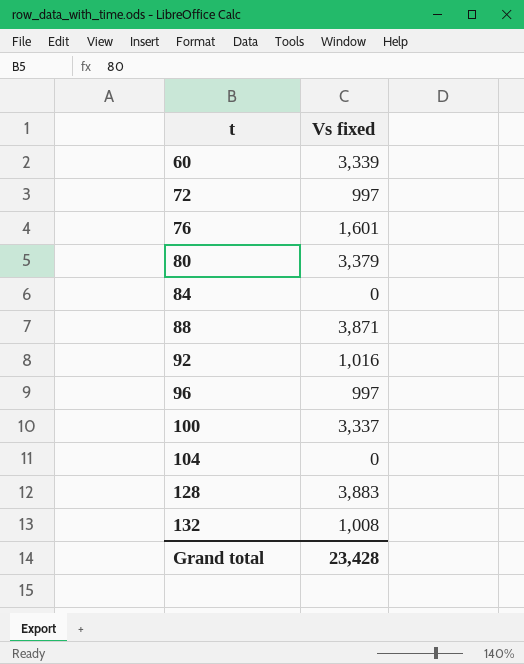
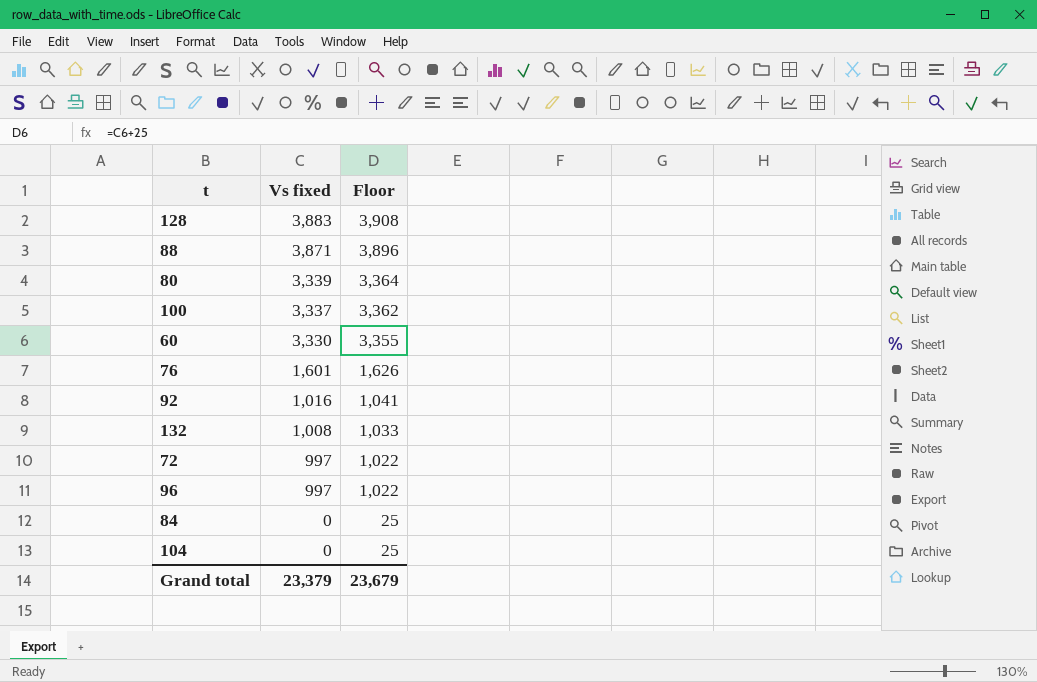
row order: t ascending -> Vs fixed descending
column Floor | formula: none -> [Vs fixed] + 25
80 | Vs fixed: 3,379 -> 3,339
60 | Vs fixed: 3,339 -> 3,330
Grand total | Vs fixed: 23,428 -> 23,379

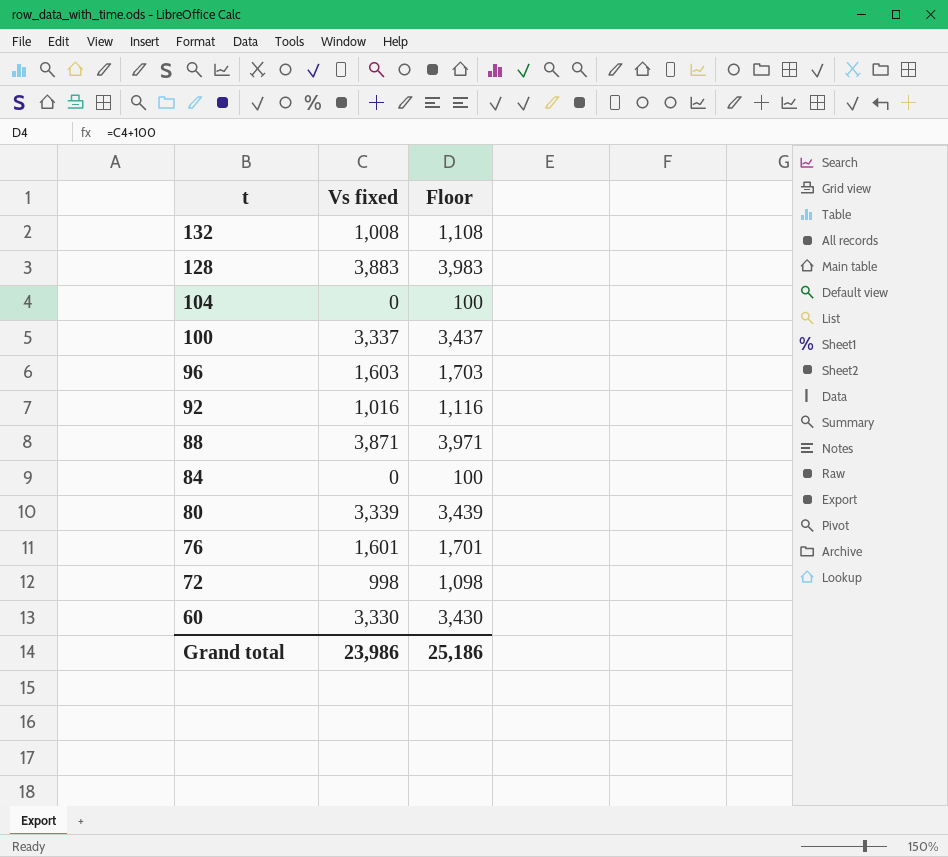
row order: Vs fixed descending -> t descending
column Floor | formula: [Vs fixed] + 25 -> [Vs fixed] + 100
96 | Vs fixed: 997 -> 1,603
72 | Vs fixed: 997 -> 998
Grand total | Vs fixed: 23,379 -> 23,986
Grand total | Floor: 23,679 -> 25,186

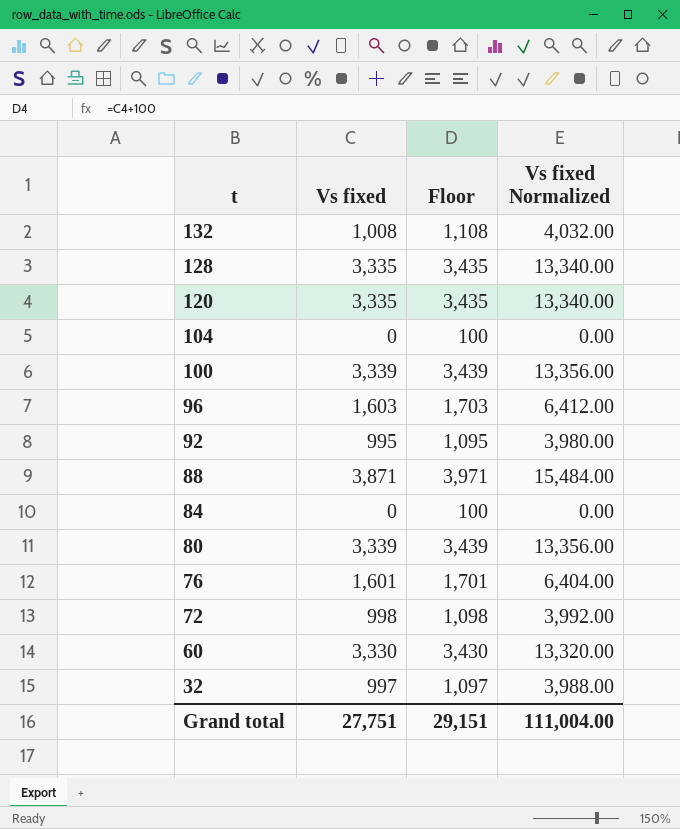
column Vs fixed Normalized | formula: none -> [Vs fixed] * 4
128 | Vs fixed: 3,883 -> 3,335
128 | Floor: 3,983 -> 3,435
row 120: none -> 3,335 | 3,435 | 13,340.00
100 | Vs fixed: 3,337 -> 3,339
100 | Floor: 3,437 -> 3,439
92 | Vs fixed: 1,016 -> 995
92 | Floor: 1,116 -> 1,095
row 32: none -> 997 | 1,097 | 3,988.00
Grand total | Vs fixed: 23,986 -> 27,751
Grand total | Floor: 25,186 -> 29,151

